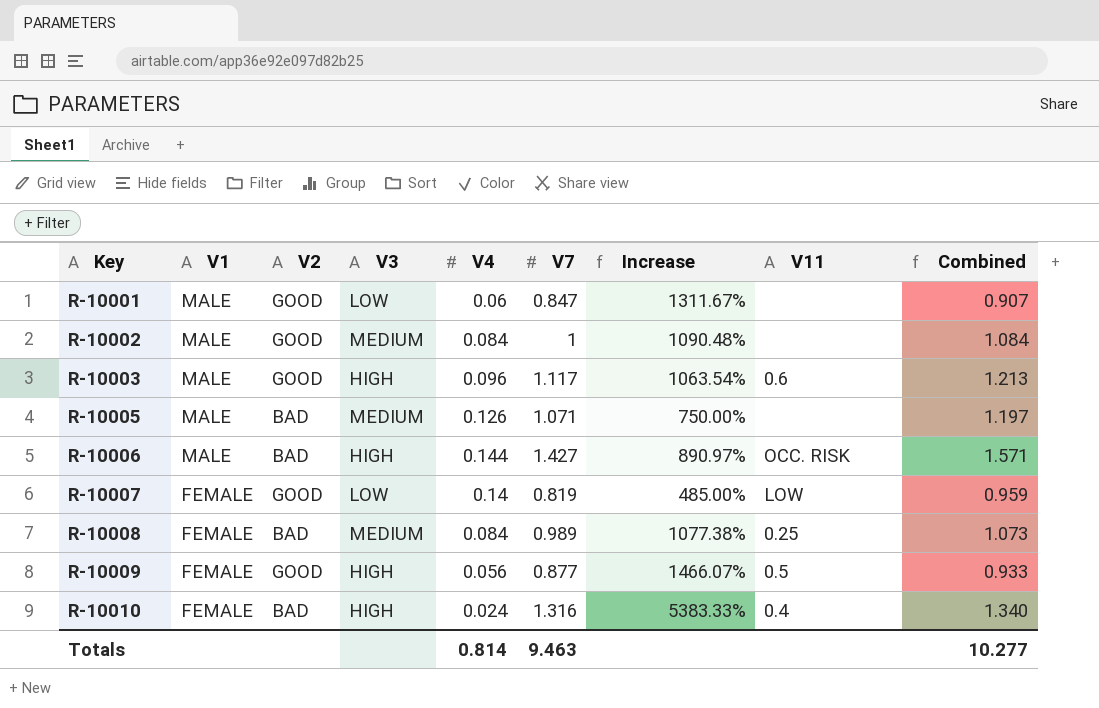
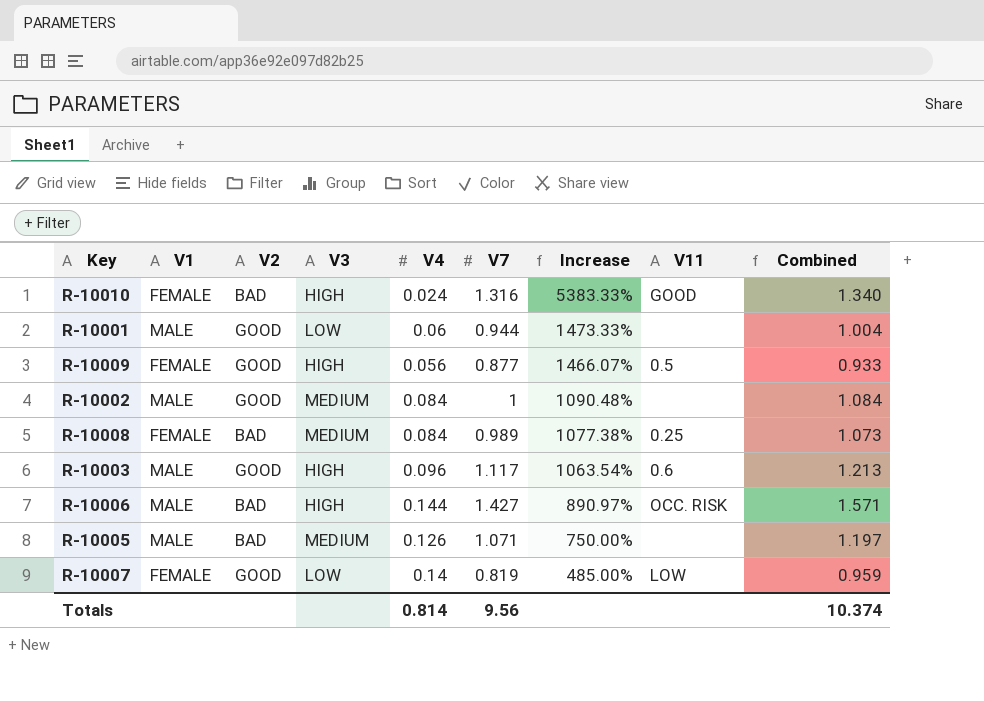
row order: Key ascending -> Increase descending
R-10010 | V11: 0.4 -> GOOD
R-10001 | V7: 0.847 -> 0.944
R-10001 | Increase: 1311.67% -> 1473.33%
R-10001 | Combined: 0.907 -> 1.004
Totals | V7: 9.463 -> 9.56
Totals | Combined: 10.277 -> 10.374

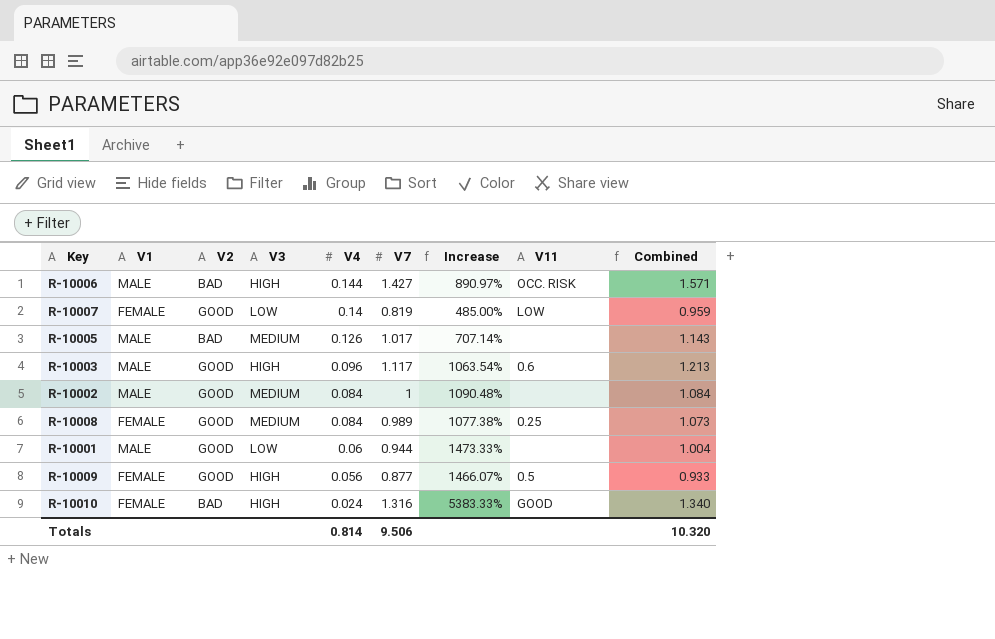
row order: Increase descending -> V4 descending
R-10005 | V7: 1.071 -> 1.017
R-10005 | Increase: 750.00% -> 707.14%
R-10005 | Combined: 1.197 -> 1.143
R-10008 | V2: BAD -> GOOD
Totals | V7: 9.56 -> 9.506
Totals | Combined: 10.374 -> 10.320

